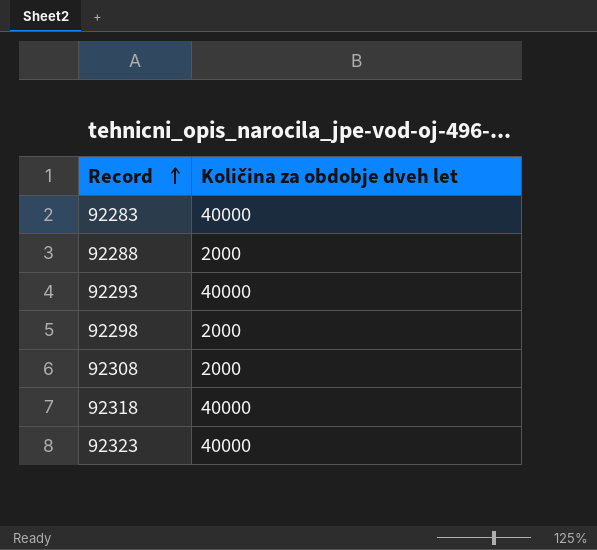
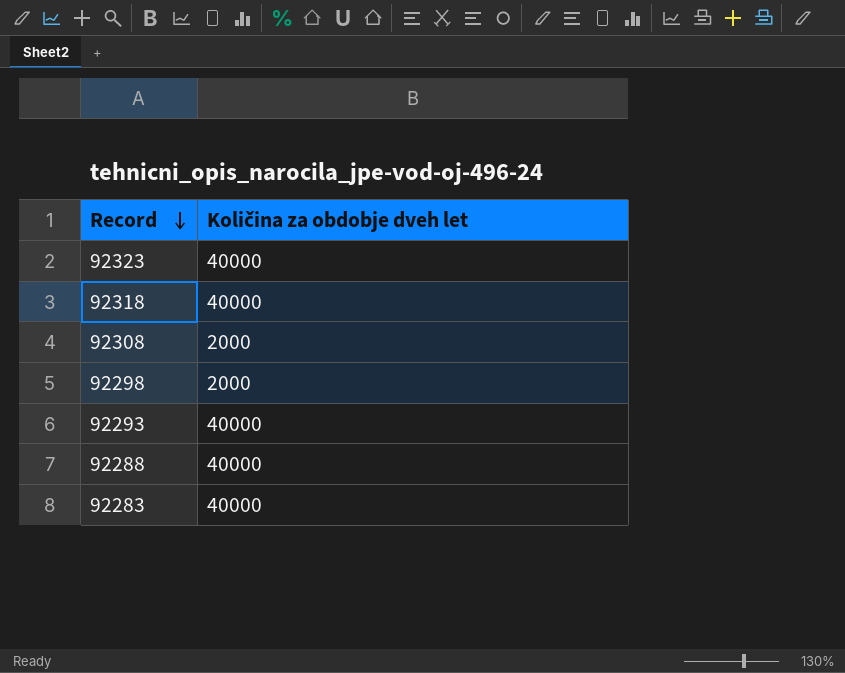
row order: Record ascending -> Record descending
92288 | Količina za obdobje dveh let: 2000 -> 40000

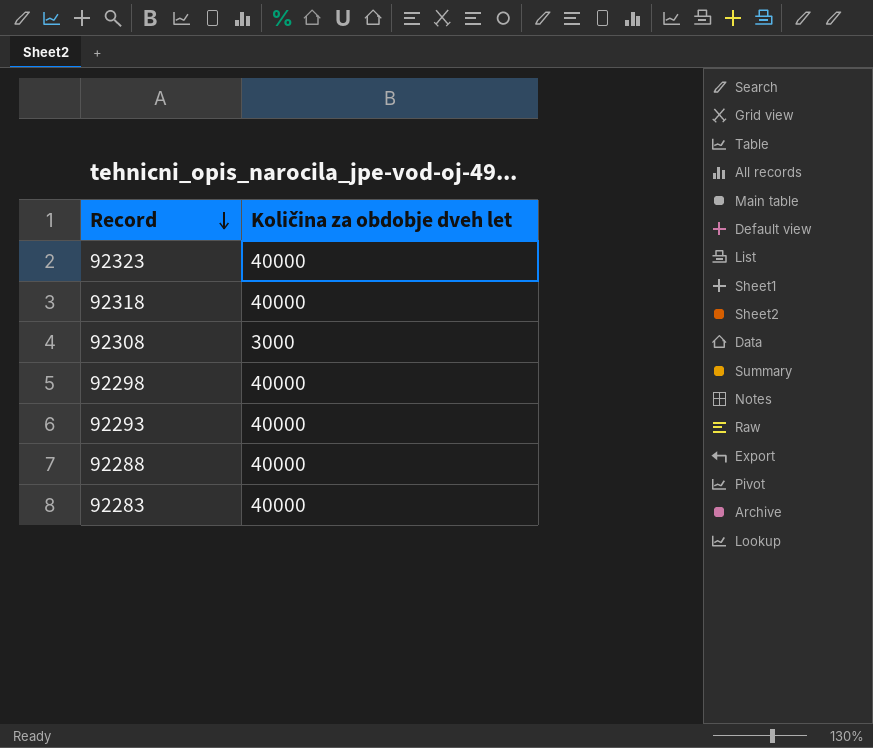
92308 | Količina za obdobje dveh let: 2000 -> 3000
92298 | Količina za obdobje dveh let: 2000 -> 40000

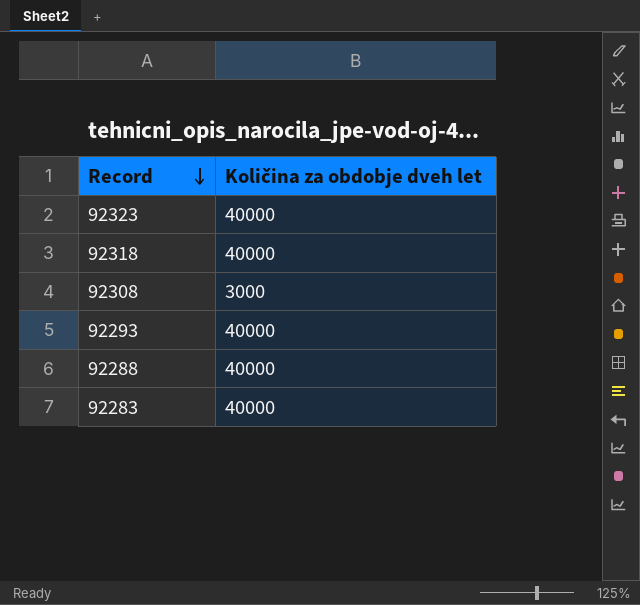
row 92298: 40000 -> none

